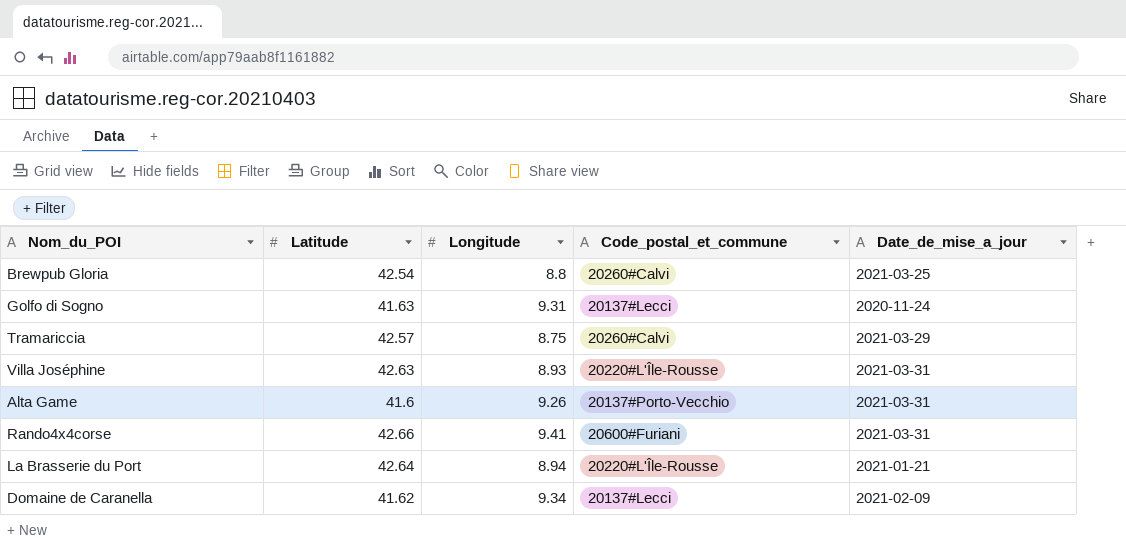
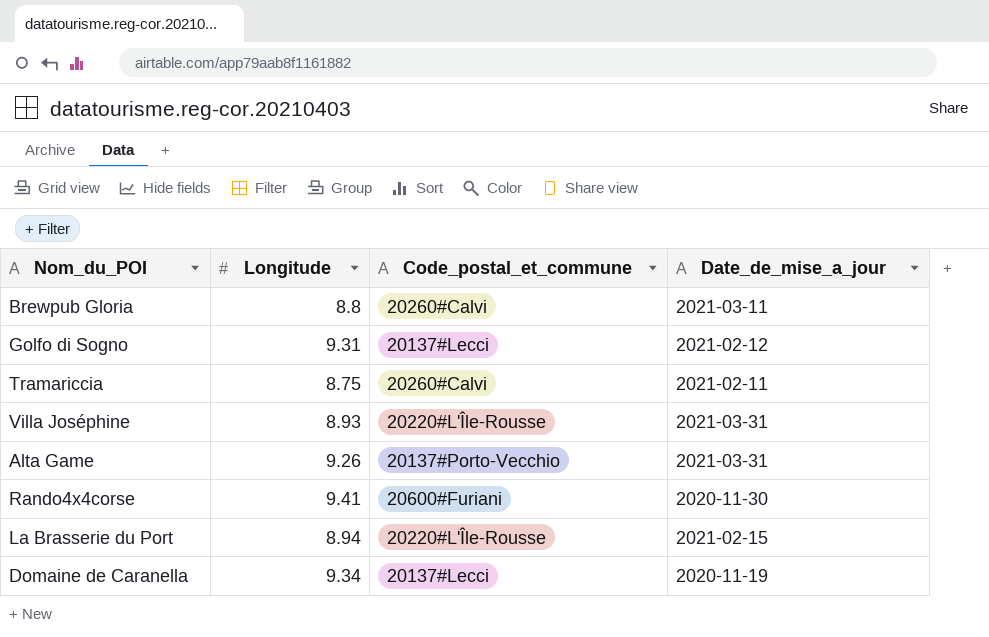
column Latitude | position: 2 -> none
Brewpub Gloria | Date_de_mise_a_jour: 2021-03-25 -> 2021-03-11
Golfo di Sogno | Date_de_mise_a_jour: 2020-11-24 -> 2021-02-12
Tramariccia | Date_de_mise_a_jour: 2021-03-29 -> 2021-02-11
Rando4x4corse | Date_de_mise_a_jour: 2021-03-31 -> 2020-11-30
La Brasserie du Port | Date_de_mise_a_jour: 2021-01-21 -> 2021-02-15
Domaine de Caranella | Date_de_mise_a_jour: 2021-02-09 -> 2020-11-19

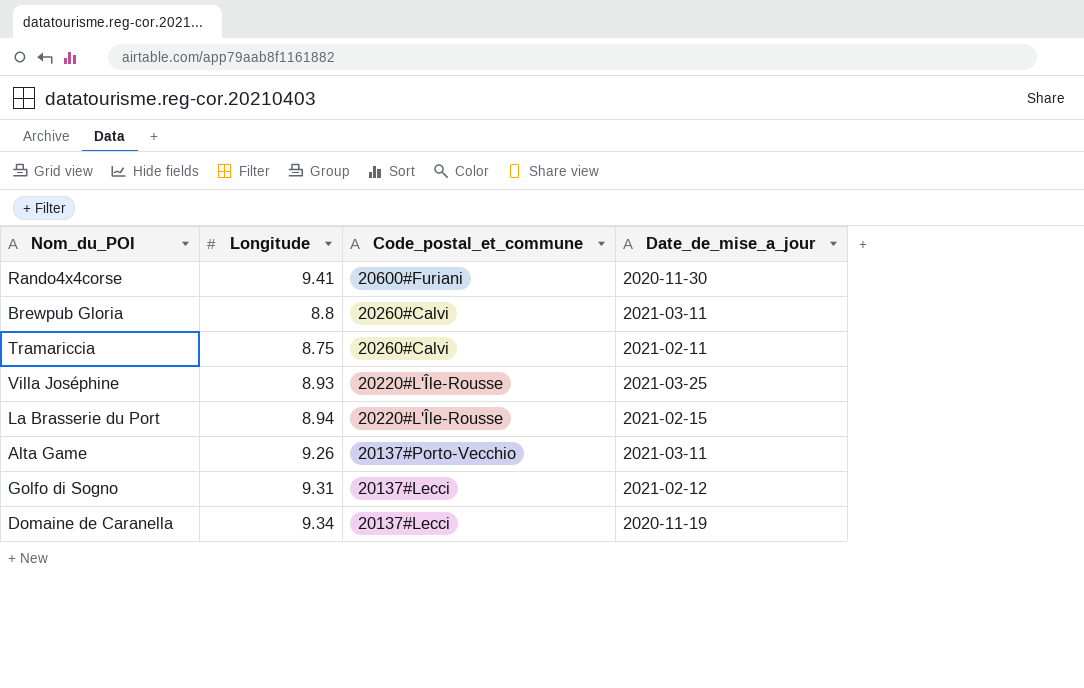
row order: none -> Code_postal_et_commune descending
Villa Joséphine | Date_de_mise_a_jour: 2021-03-31 -> 2021-03-25
Alta Game | Date_de_mise_a_jour: 2021-03-31 -> 2021-03-11

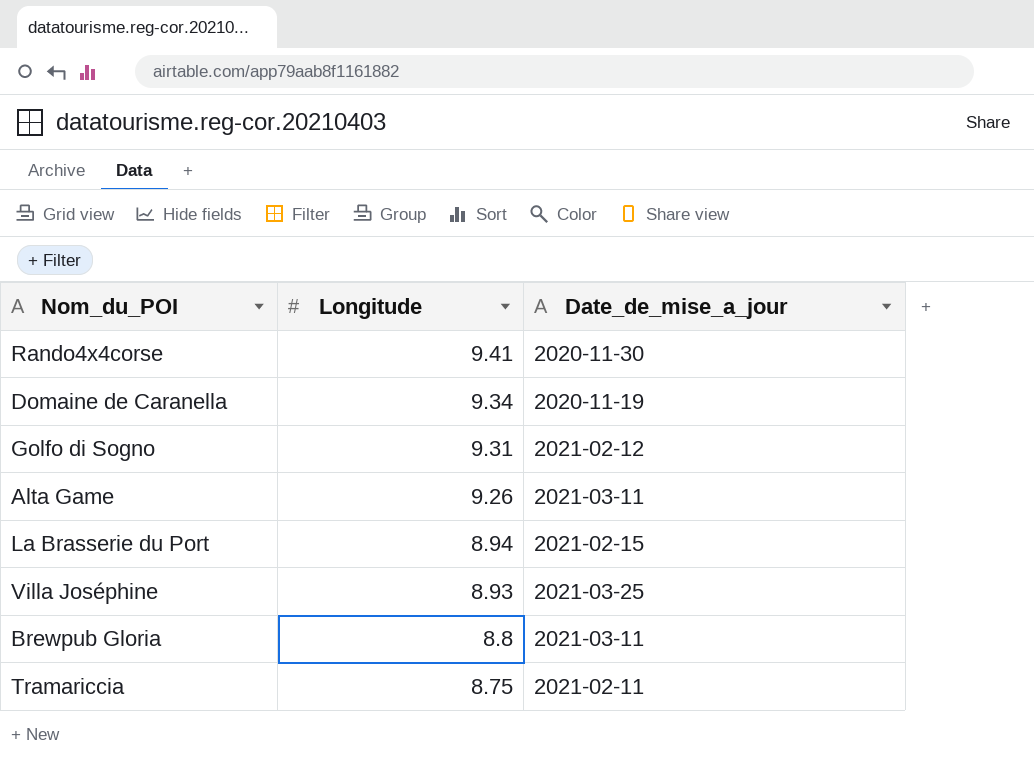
row order: Code_postal_et_commune descending -> Longitude descending
column Code_postal_et_commune | position: 3 -> none

